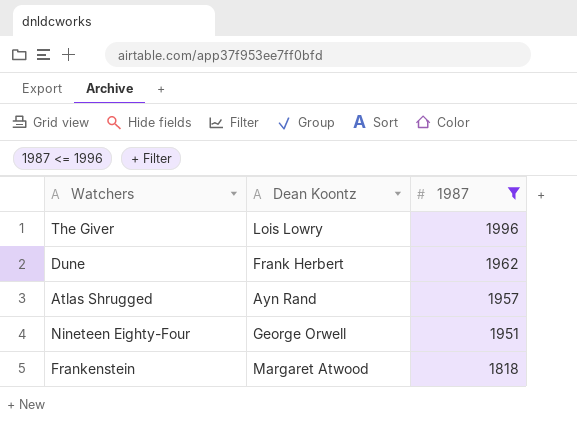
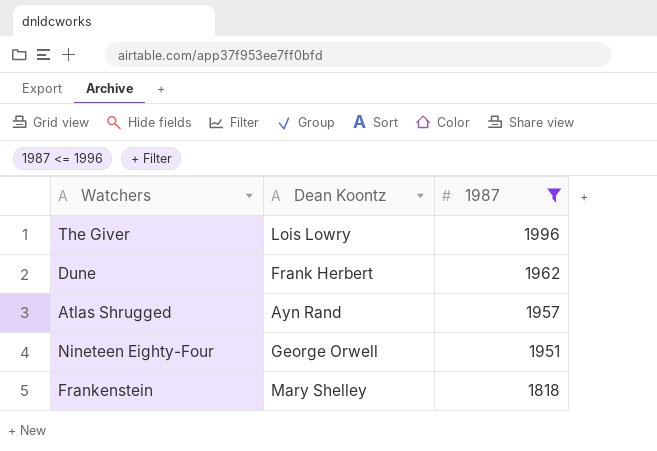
Frankenstein | Dean Koontz: Margaret Atwood -> Mary Shelley

